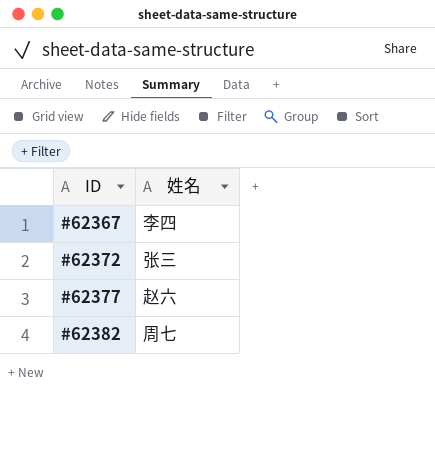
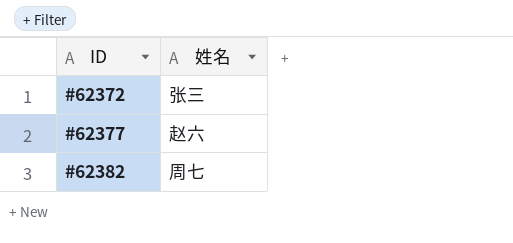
row #62367: 李四 -> none

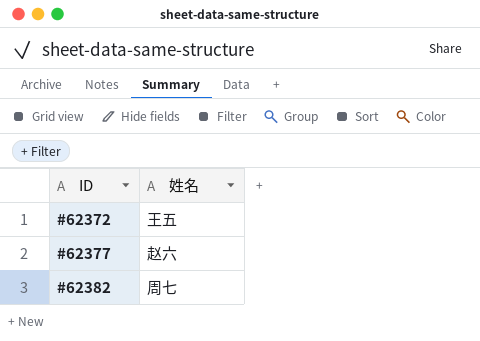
#62372 | 姓名: 张三 -> 王五

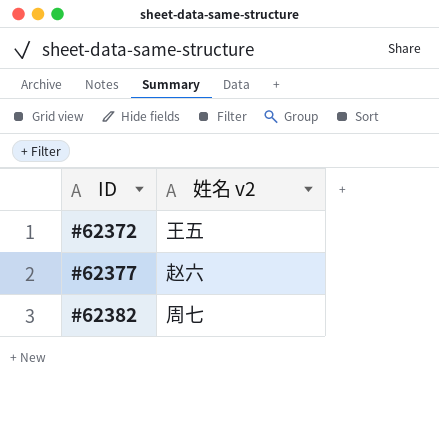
column name: 姓名 -> 姓名 v2

